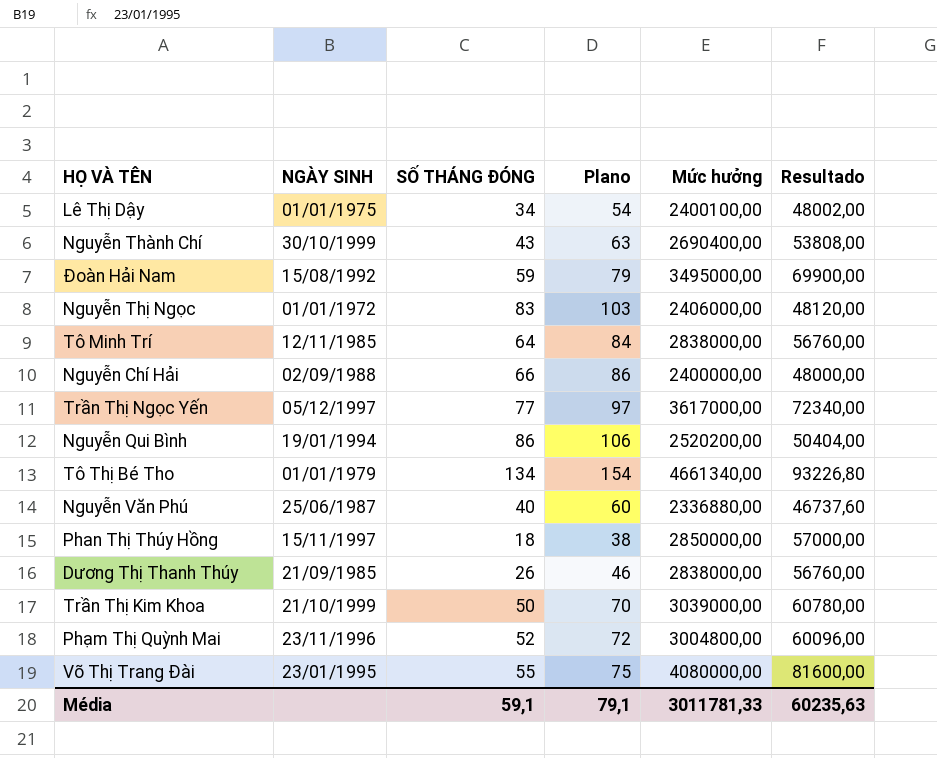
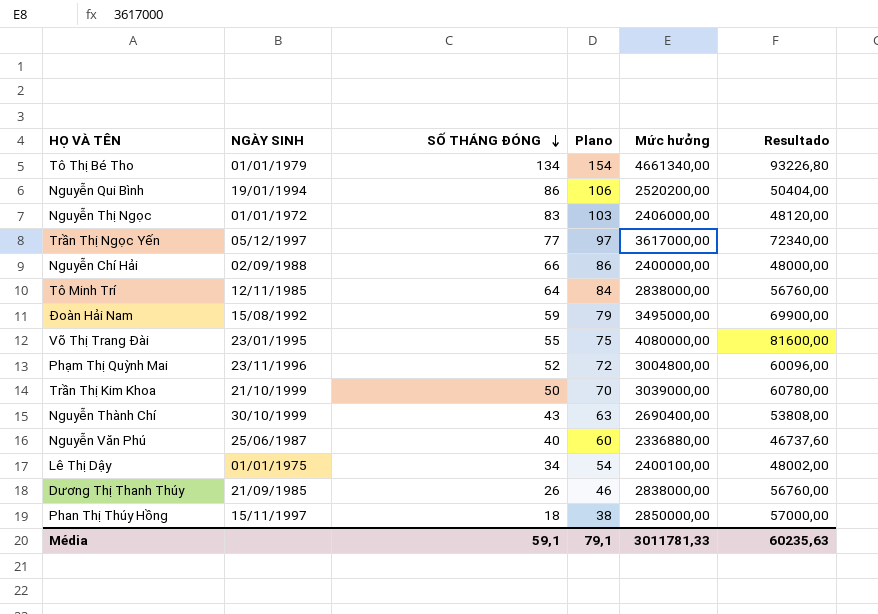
row order: none -> SỐ THÁNG ĐÓNG descending

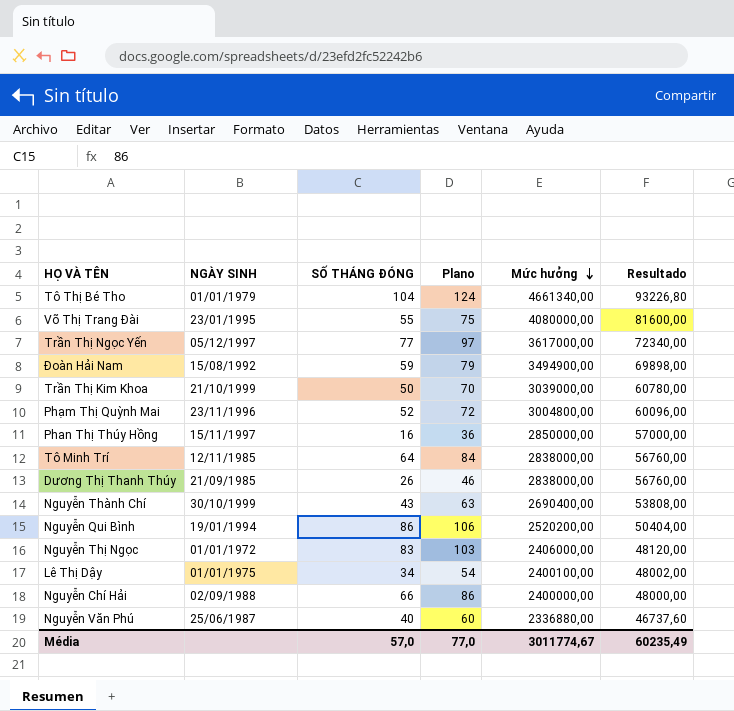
row order: SỐ THÁNG ĐÓNG descending -> Mức hưởng descending
Tô Thị Bé Tho | SỐ THÁNG ĐÓNG: 134 -> 104
Tô Thị Bé Tho | Plano: 154 -> 124
Đoàn Hải Nam | Mức hưởng: 3495000,00 -> 3494900,00
Đoàn Hải Nam | Resultado: 69900,00 -> 69898,00
Phan Thị Thúy Hồng | SỐ THÁNG ĐÓNG: 18 -> 16
Phan Thị Thúy Hồng | Plano: 38 -> 36
Média | SỐ THÁNG ĐÓNG: 59,1 -> 57,0
Média | Plano: 79,1 -> 77,0
Média | Mức hưởng: 3011781,33 -> 3011774,67
Média | Resultado: 60235,63 -> 60235,49

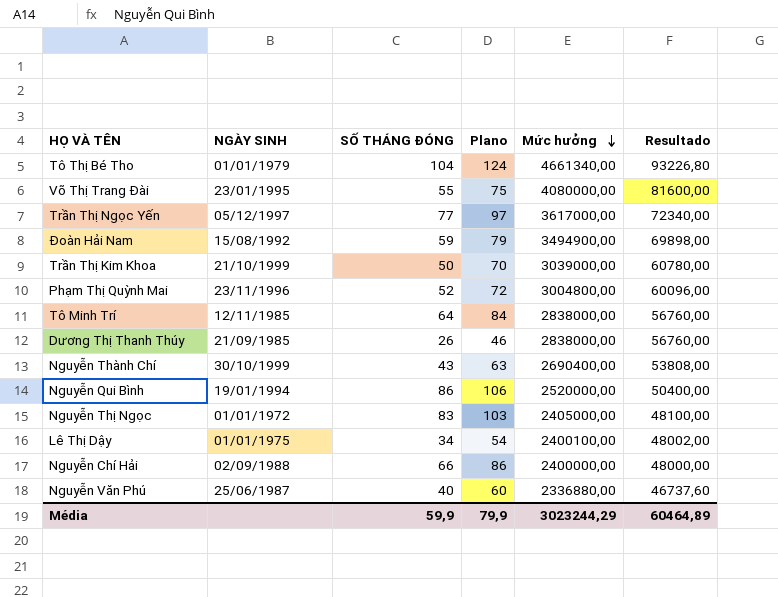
row Phan Thị Thúy Hồng: 15/11/1997 | 16 | 36 | 2850000,00 | 57000,00 -> none
Nguyễn Qui Bình | Mức hưởng: 2520200,00 -> 2520000,00
Nguyễn Qui Bình | Resultado: 50404,00 -> 50400,00
Nguyễn Thị Ngọc | Mức hưởng: 2406000,00 -> 2405000,00
Nguyễn Thị Ngọc | Resultado: 48120,00 -> 48100,00
Média | SỐ THÁNG ĐÓNG: 57,0 -> 59,9
Média | Plano: 77,0 -> 79,9
Média | Mức hưởng: 3011774,67 -> 3023244,29
Média | Resultado: 60235,49 -> 60464,89

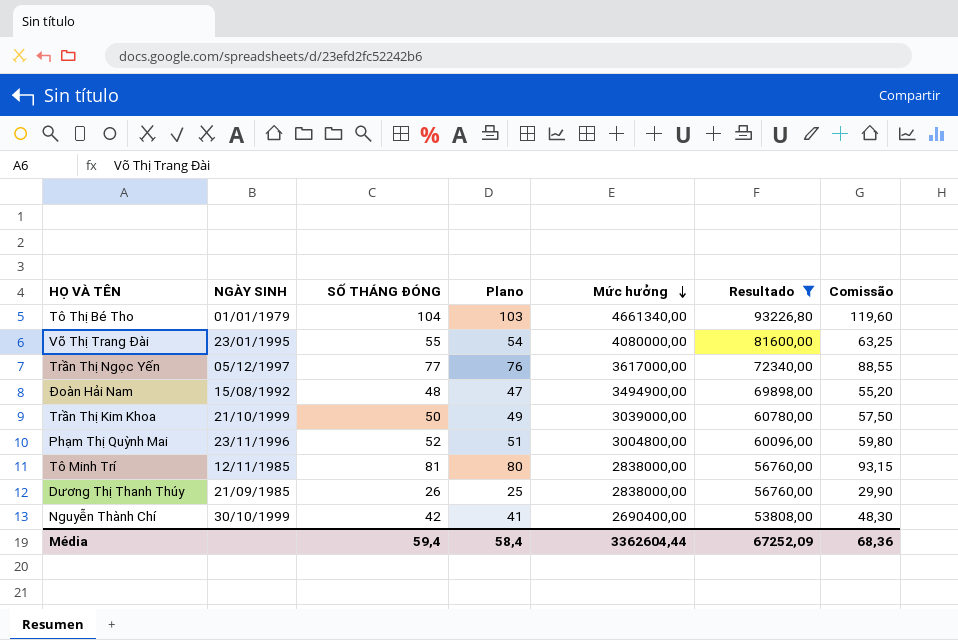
filter: none -> Resultado >= 53808,00
column Plano | formula: [SỐ THÁNG ĐÓNG] + 20 -> [SỐ THÁNG ĐÓNG] - 1
column Comissão | formula: none -> [SỐ THÁNG ĐÓNG] * 1,15
Đoàn Hải Nam | SỐ THÁNG ĐÓNG: 59 -> 48
Tô Minh Trí | SỐ THÁNG ĐÓNG: 64 -> 81
Nguyễn Thành Chí | SỐ THÁNG ĐÓNG: 43 -> 42
Média | SỐ THÁNG ĐÓNG: 59,9 -> 59,4
Média | Plano: 79,9 -> 58,4
Média | Mức hưởng: 3023244,29 -> 3362604,44
Média | Resultado: 60464,89 -> 67252,09

